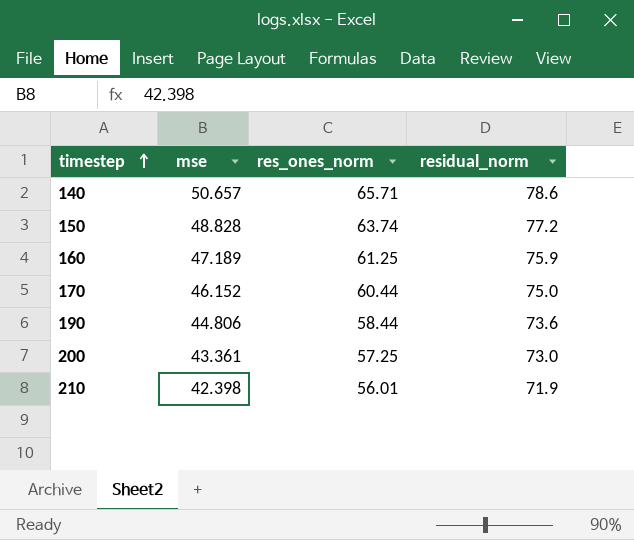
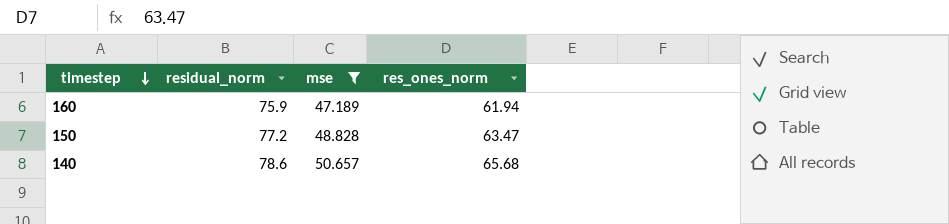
filter: none -> mse >= 47.189
row order: timestep ascending -> timestep descending
column residual_norm | position: 4 -> 2
160 | res_ones_norm: 61.25 -> 61.94
150 | res_ones_norm: 63.74 -> 63.47
140 | res_ones_norm: 65.71 -> 65.68

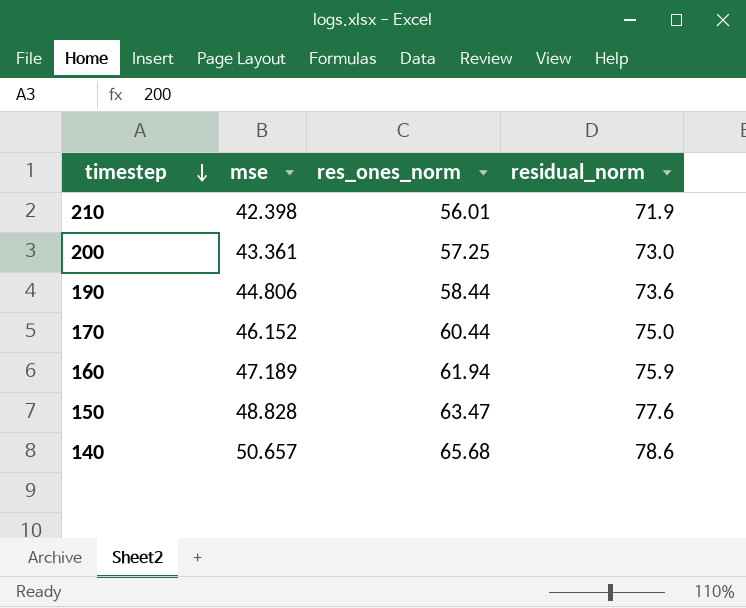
filter: mse >= 47.189 -> none
column residual_norm | position: 2 -> 4
150 | residual_norm: 77.2 -> 77.6

